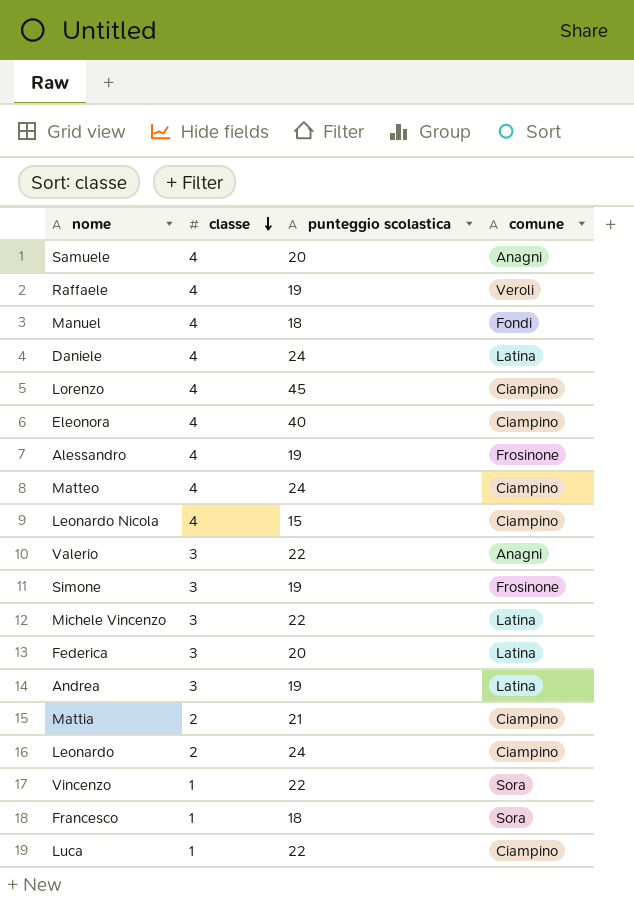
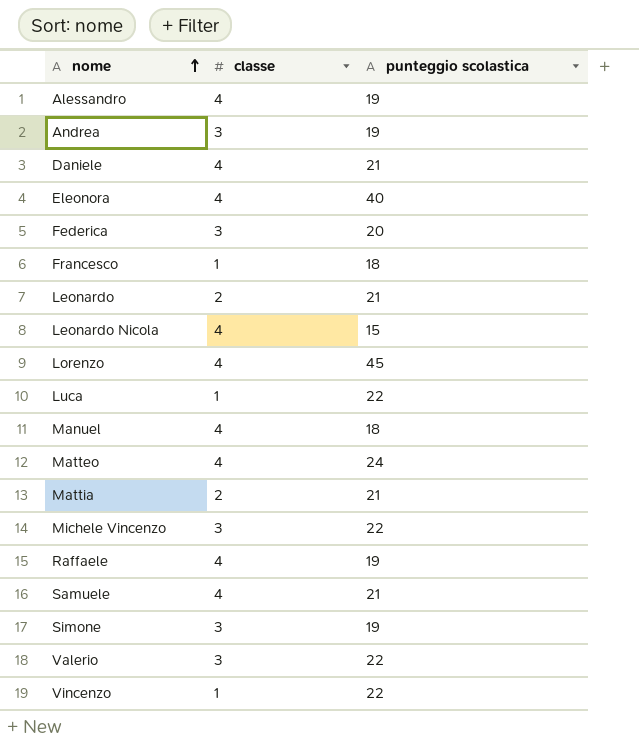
row order: classe descending -> nome ascending
column comune | position: 4 -> none
Daniele | punteggio scolastica: 24 -> 21
Leonardo | punteggio scolastica: 24 -> 21
Samuele | punteggio scolastica: 20 -> 21

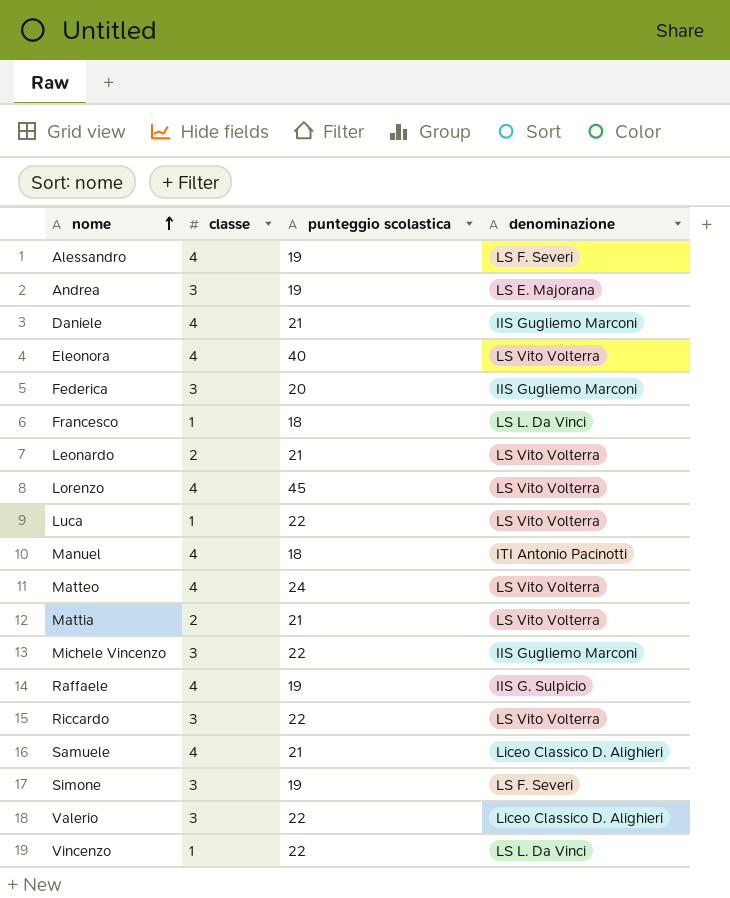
column denominazione | position: none -> 4
row Leonardo Nicola: 4 | 15 -> none
row Riccardo: none -> 3 | 22 | LS Vito Volterra

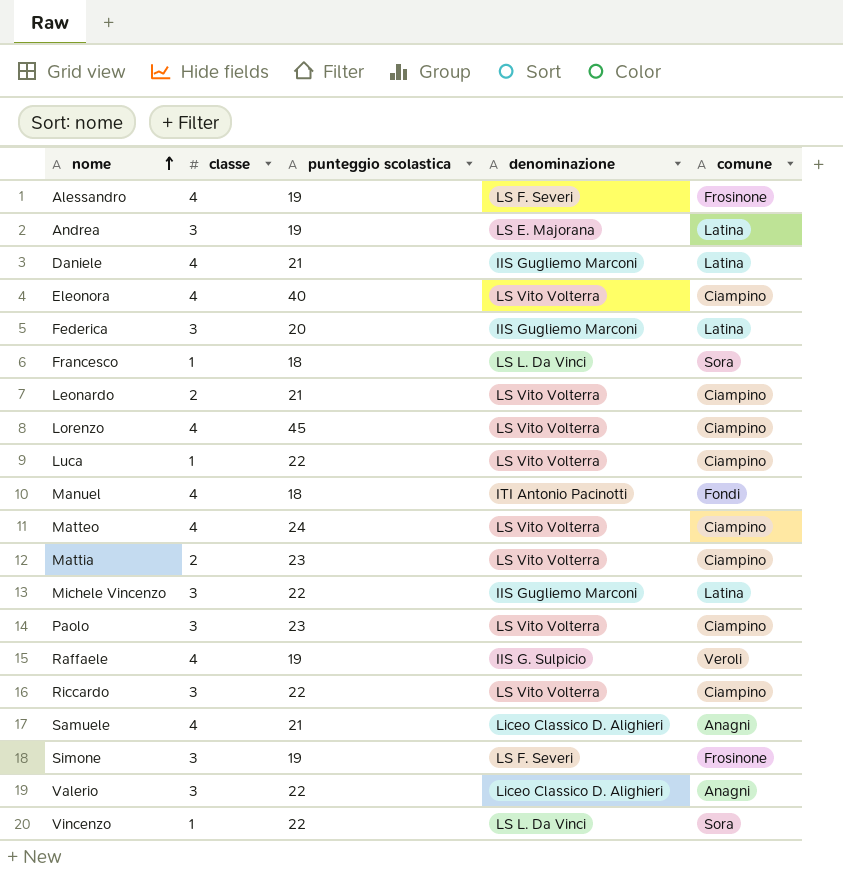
column comune | position: none -> 5
Mattia | punteggio scolastica: 21 -> 23
row Paolo: none -> 3 | 23 | LS Vito Volterra | Ciampino

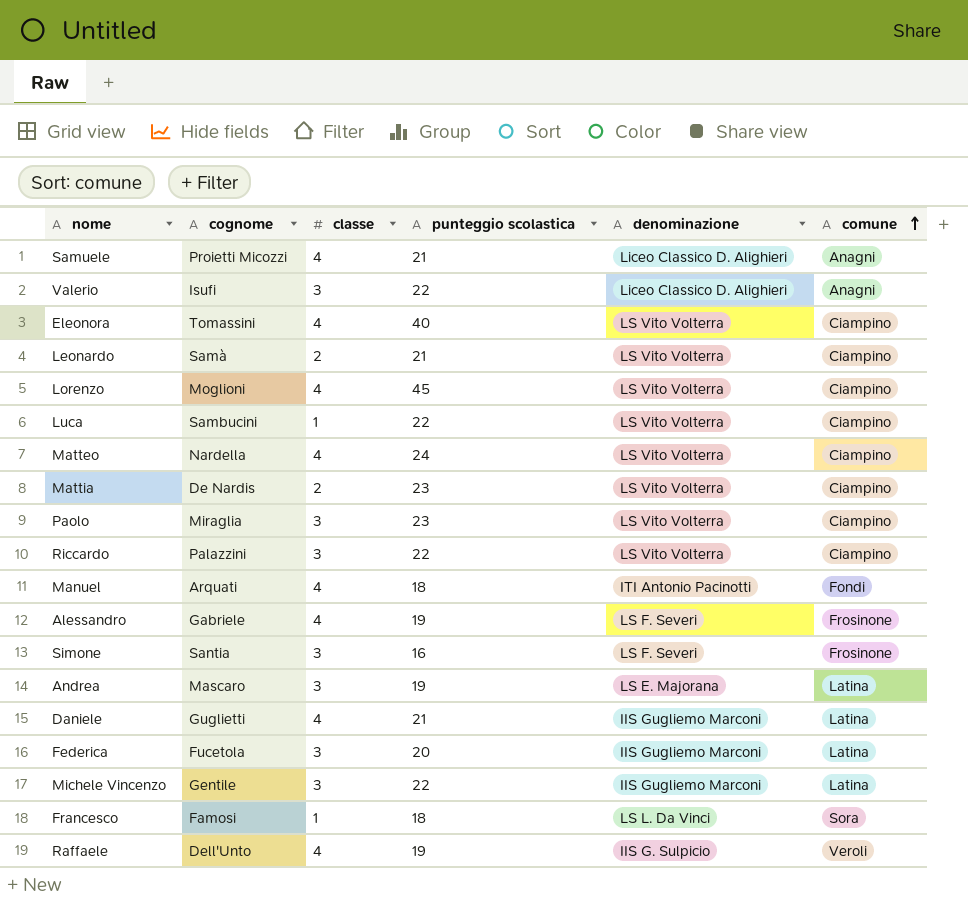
row order: nome ascending -> comune ascending
column cognome | position: none -> 2
row Vincenzo: 1 | 22 | LS L. Da Vinci | Sora -> none
Simone | punteggio scolastica: 19 -> 16

